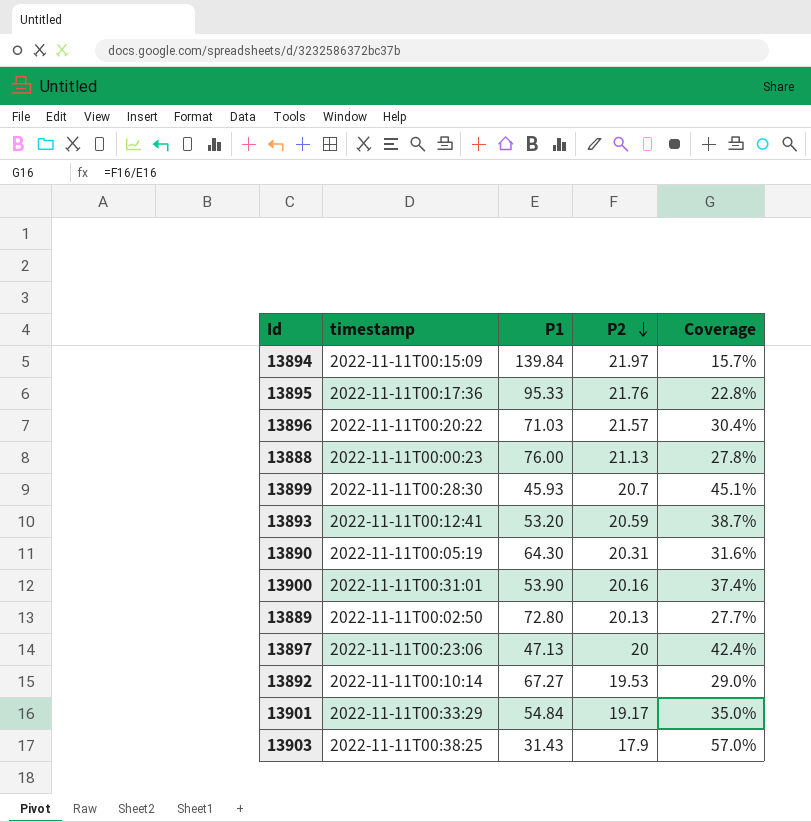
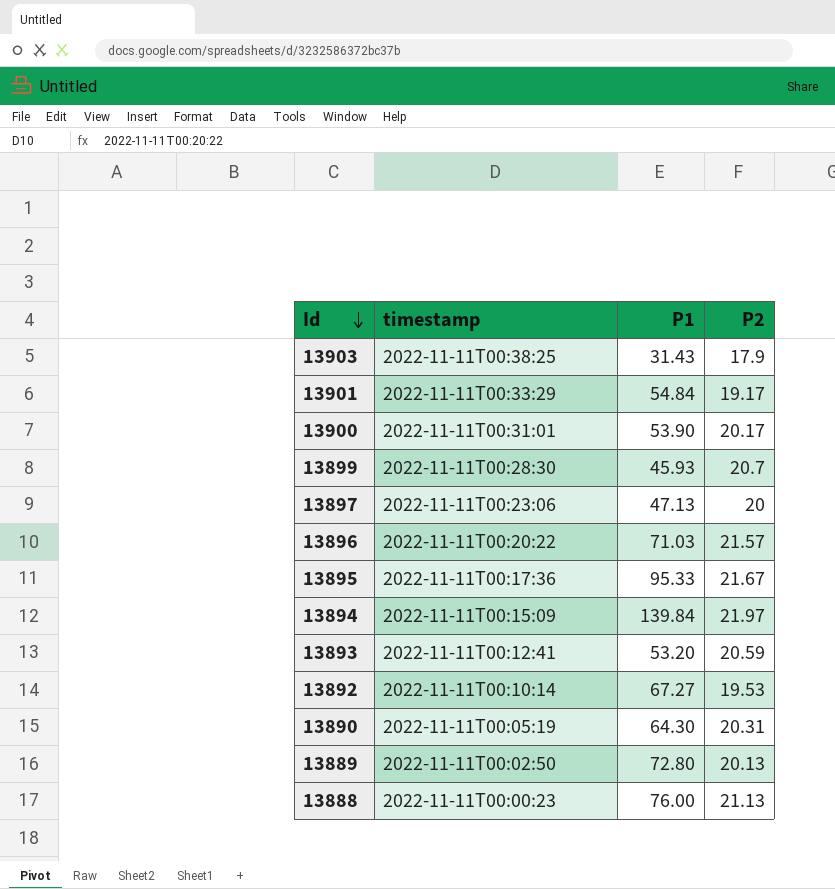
row order: P2 descending -> Id descending
column Coverage | formula: [P2] / [P1] -> none
13900 | P2: 20.16 -> 20.17
13895 | P2: 21.76 -> 21.67

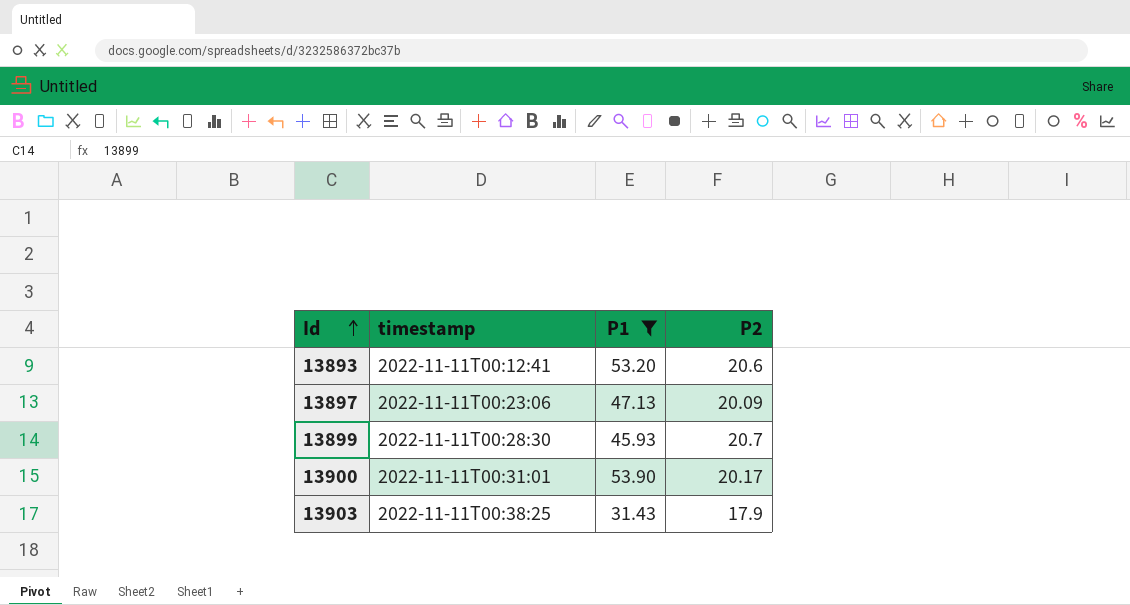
filter: none -> P1 <= 53.90
row order: Id descending -> Id ascending
13893 | P2: 20.59 -> 20.6
13897 | P2: 20 -> 20.09

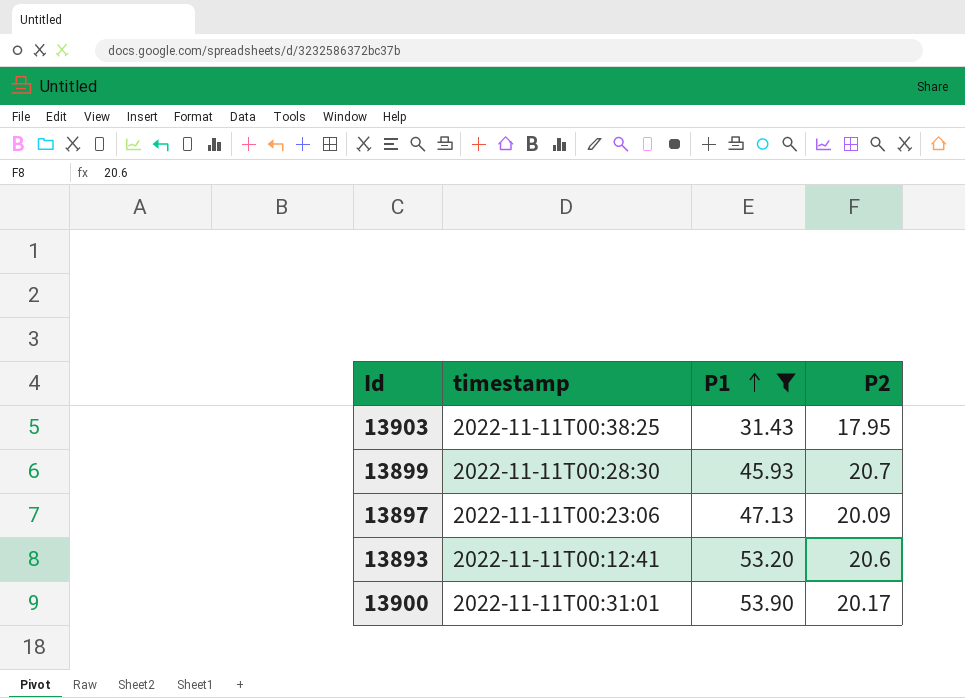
row order: Id ascending -> P1 ascending
13903 | P2: 17.9 -> 17.95

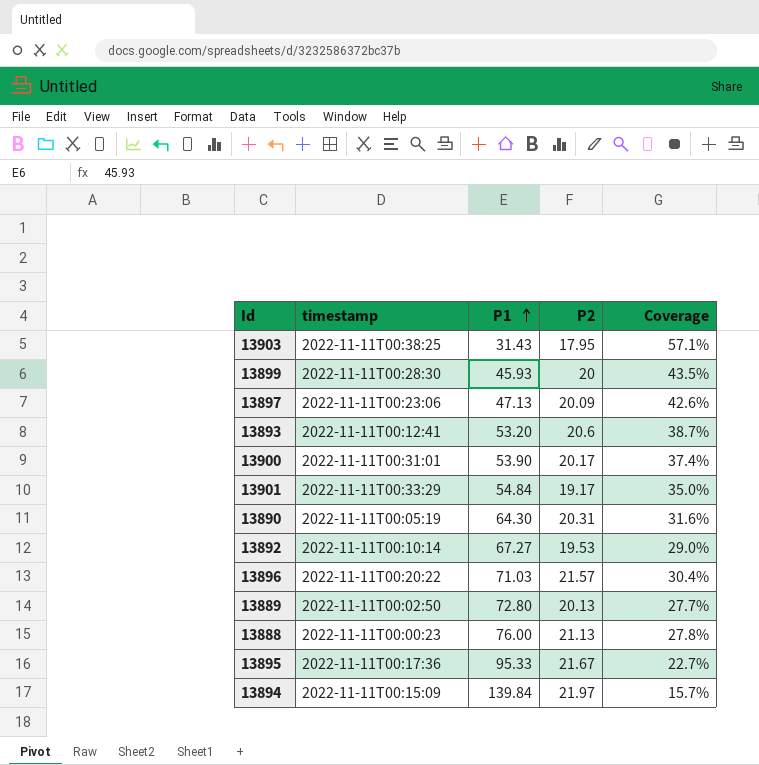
filter: P1 <= 53.90 -> none
column Coverage | formula: none -> [P2] / [P1]
13899 | P2: 20.7 -> 20

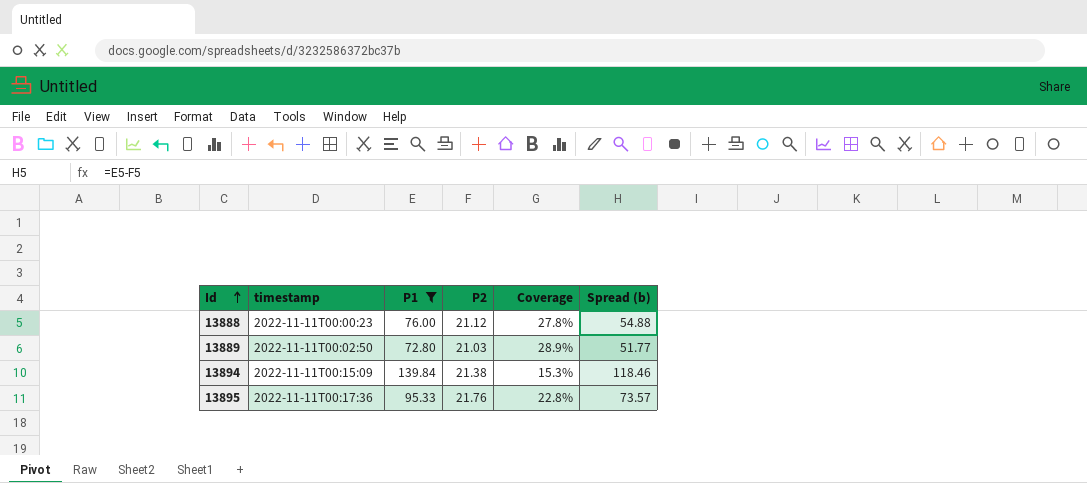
filter: none -> P1 >= 72.80
row order: P1 ascending -> Id ascending
column Spread (b) | formula: none -> [P1] - [P2]
13888 | P2: 21.13 -> 21.12
13889 | P2: 20.13 -> 21.03
13889 | Coverage: 27.7% -> 28.9%
13894 | P2: 21.97 -> 21.38
13894 | Coverage: 15.7% -> 15.3%
13895 | P2: 21.67 -> 21.76
13895 | Coverage: 22.7% -> 22.8%

